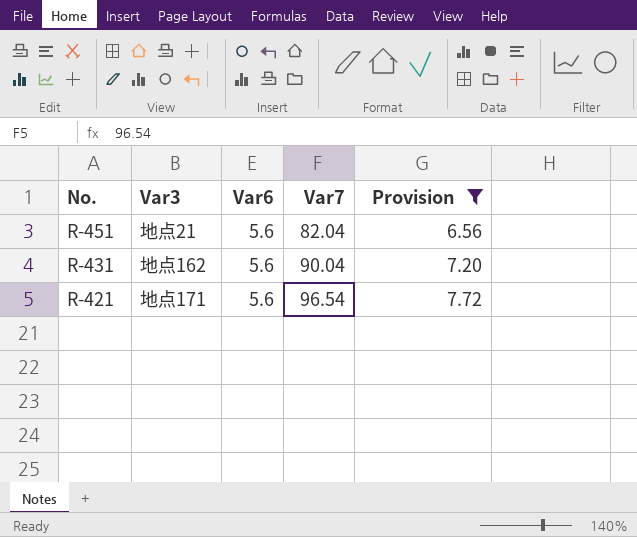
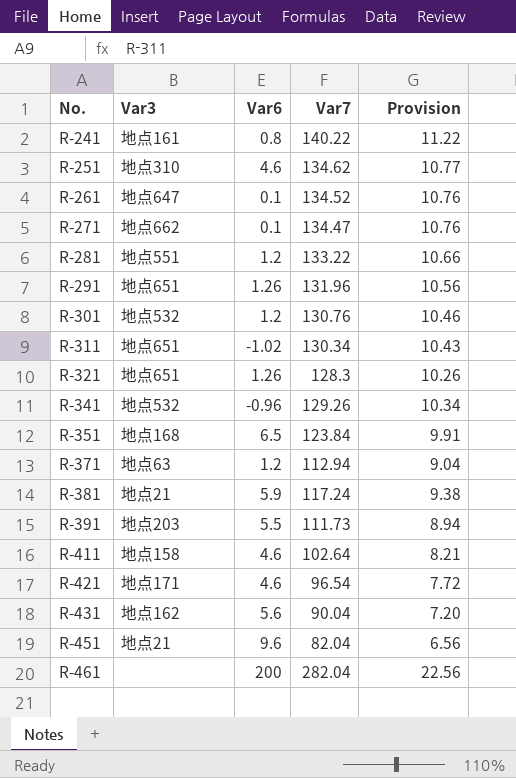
filter: Provision <= 7.72 -> none
row order: No. descending -> No. ascending
R-421 | Var6: 5.6 -> 4.6
R-451 | Var6: 5.6 -> 9.6

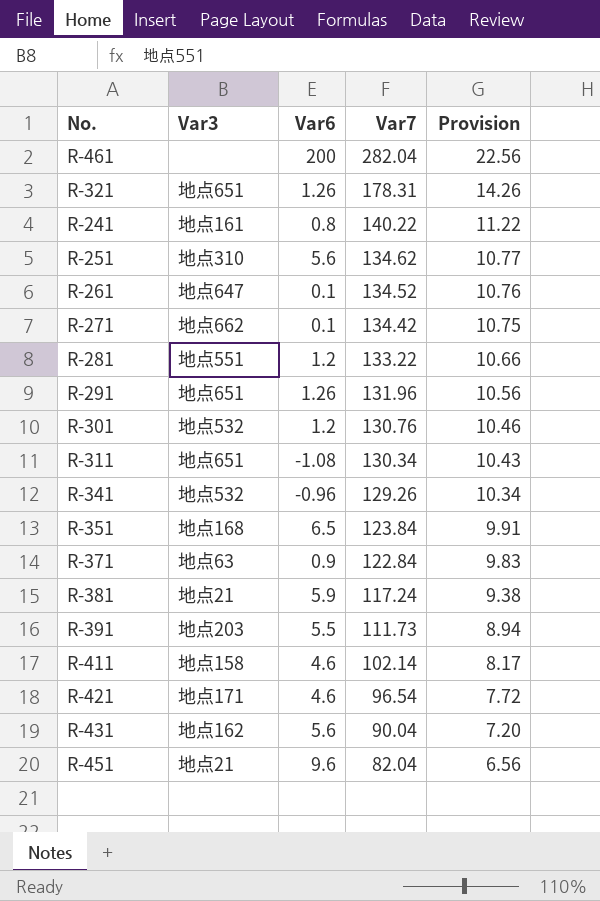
row order: No. ascending -> Var7 descending
R-321 | Var7: 128.3 -> 178.31
R-321 | Provision: 10.26 -> 14.26
R-251 | Var6: 4.6 -> 5.6
R-271 | Var7: 134.47 -> 134.42
R-271 | Provision: 10.76 -> 10.75
R-311 | Var6: -1.02 -> -1.08
R-371 | Var6: 1.2 -> 0.9
R-371 | Var7: 112.94 -> 122.84
R-371 | Provision: 9.04 -> 9.83
R-411 | Var7: 102.64 -> 102.14
R-411 | Provision: 8.21 -> 8.17

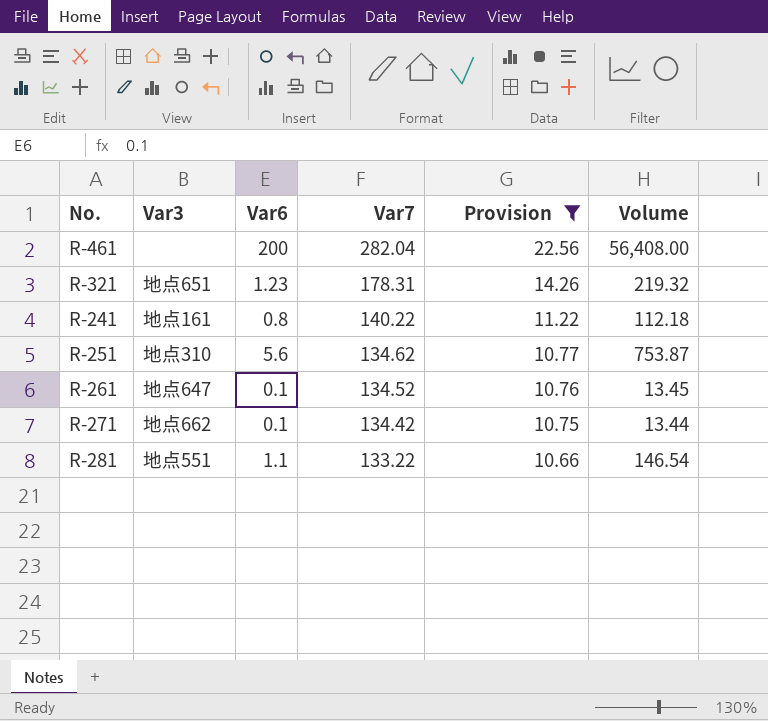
filter: none -> Provision >= 10.66
column Volume | formula: none -> [Var6] * [Var7]
R-321 | Var6: 1.26 -> 1.23
R-281 | Var6: 1.2 -> 1.1

